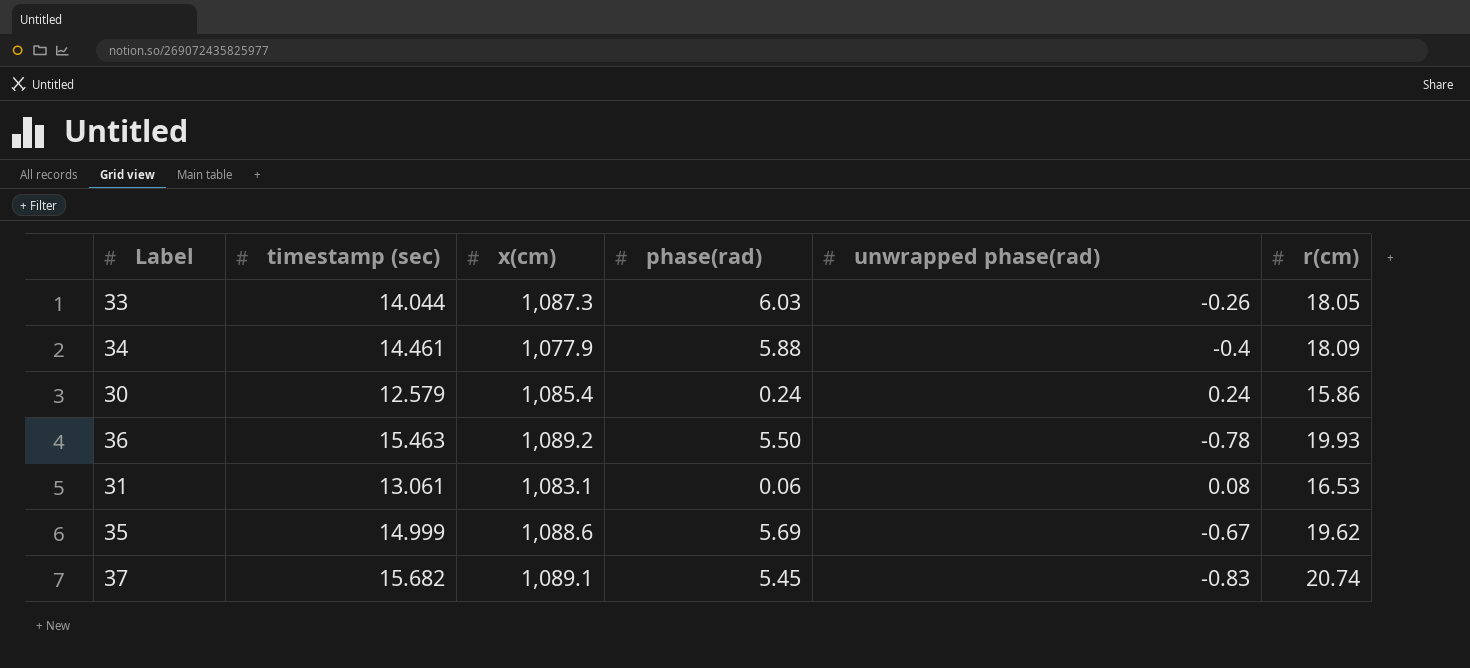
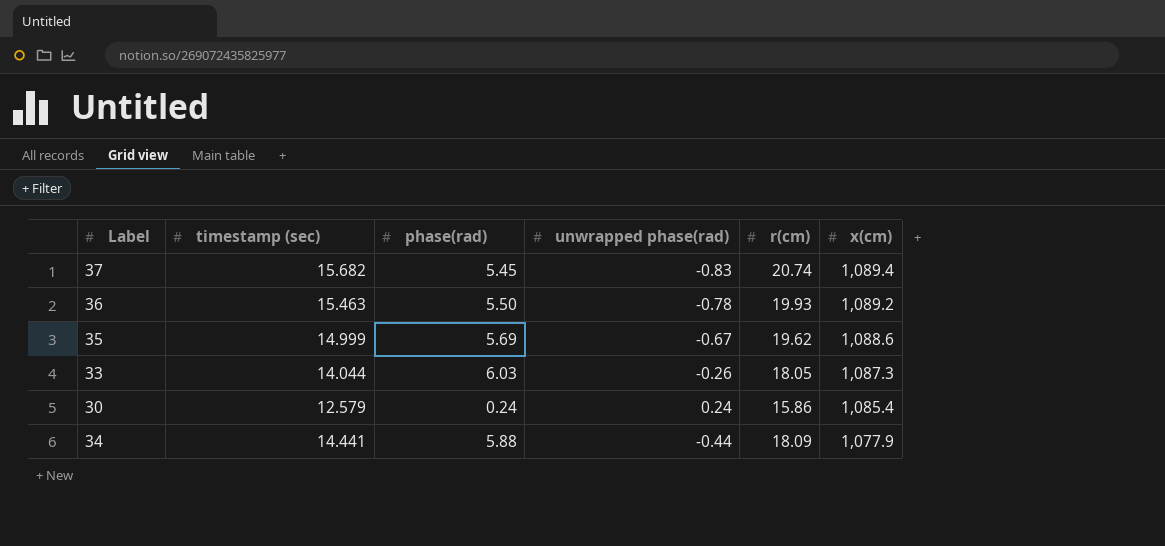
row order: none -> x(cm) descending
column x(cm) | position: 3 -> 6
row 31: 13.061 | 1,083.1 | 0.06 | 0.08 | 16.53 -> none
37 | x(cm): 1,089.1 -> 1,089.4
34 | timestamp (sec): 14.461 -> 14.441
34 | unwrapped phase(rad): -0.4 -> -0.44

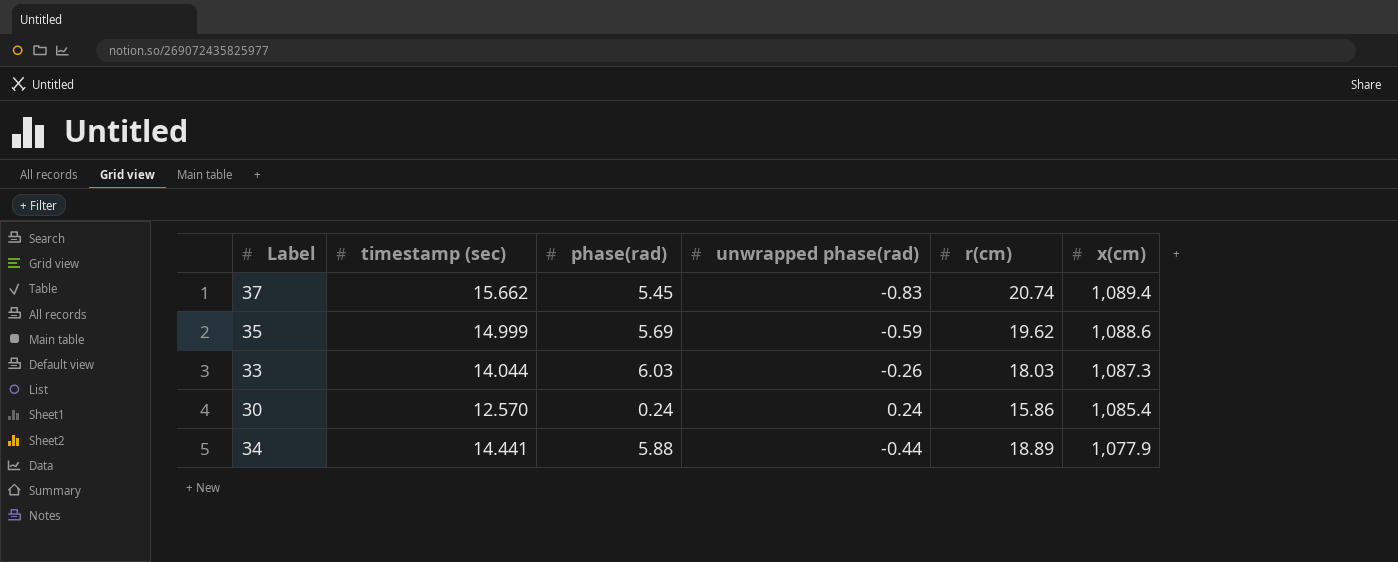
row 36: 15.463 | 5.50 | -0.78 | 19.93 | 1,089.2 -> none
37 | timestamp (sec): 15.682 -> 15.662
35 | unwrapped phase(rad): -0.67 -> -0.59
33 | r(cm): 18.05 -> 18.03
30 | timestamp (sec): 12.579 -> 12.570
34 | r(cm): 18.09 -> 18.89

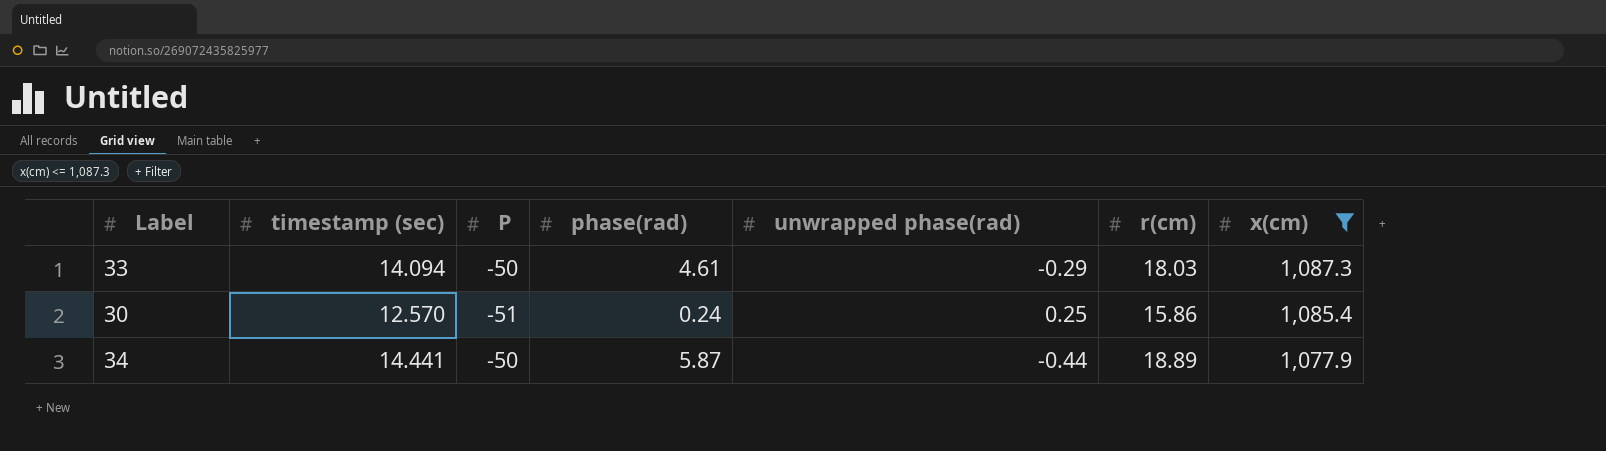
filter: none -> x(cm) <= 1,087.3
column P | position: none -> 3
33 | timestamp (sec): 14.044 -> 14.094
33 | phase(rad): 6.03 -> 4.61
33 | unwrapped phase(rad): -0.26 -> -0.29
30 | unwrapped phase(rad): 0.24 -> 0.25
34 | phase(rad): 5.88 -> 5.87

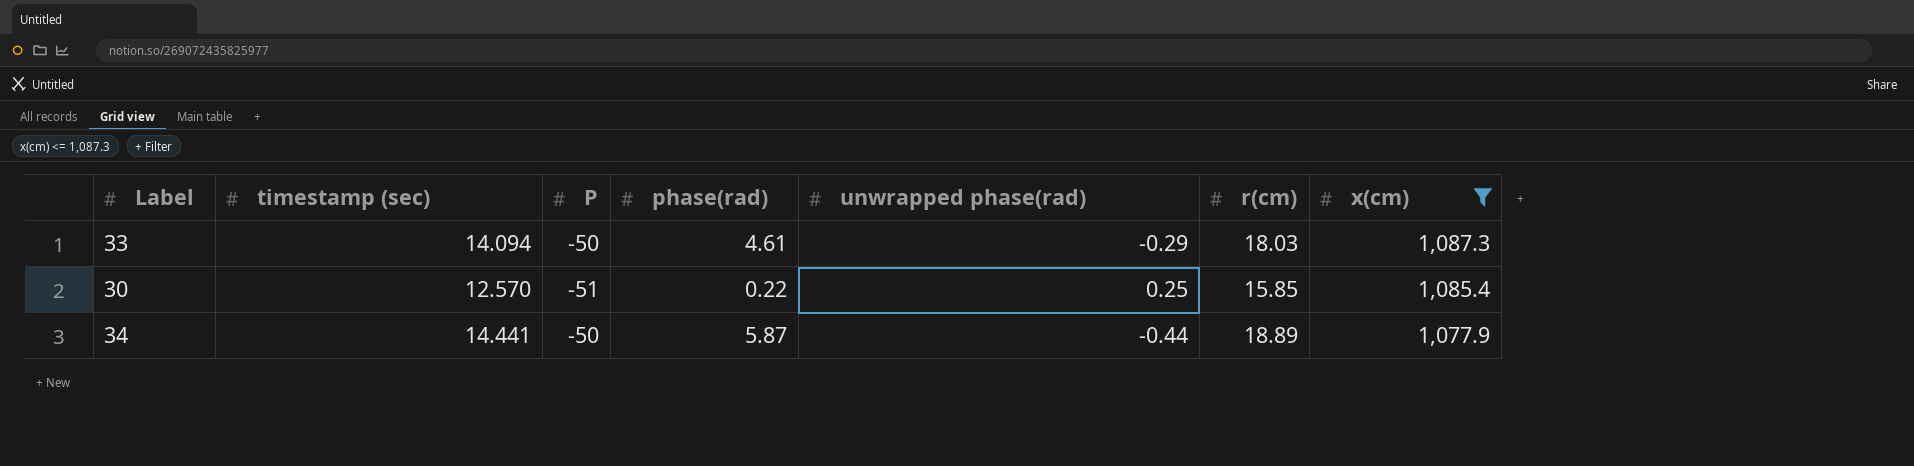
30 | phase(rad): 0.24 -> 0.22
30 | r(cm): 15.86 -> 15.85

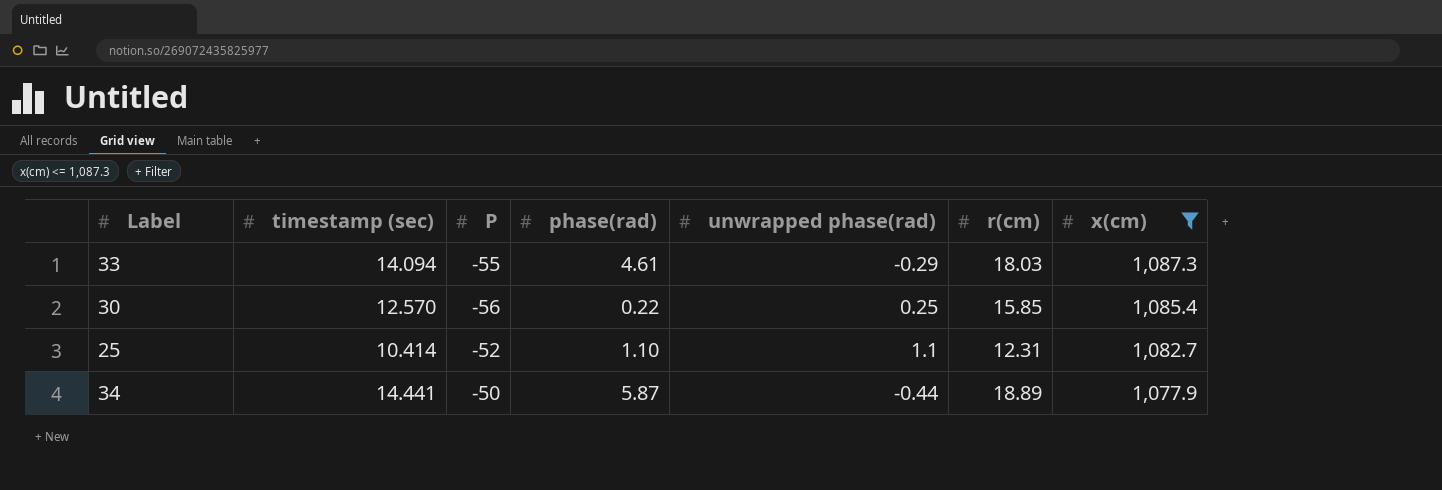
33 | P: -50 -> -55
30 | P: -51 -> -56
row 25: none -> 10.414 | -52 | 1.10 | 1.1 | 12.31 | 1,082.7

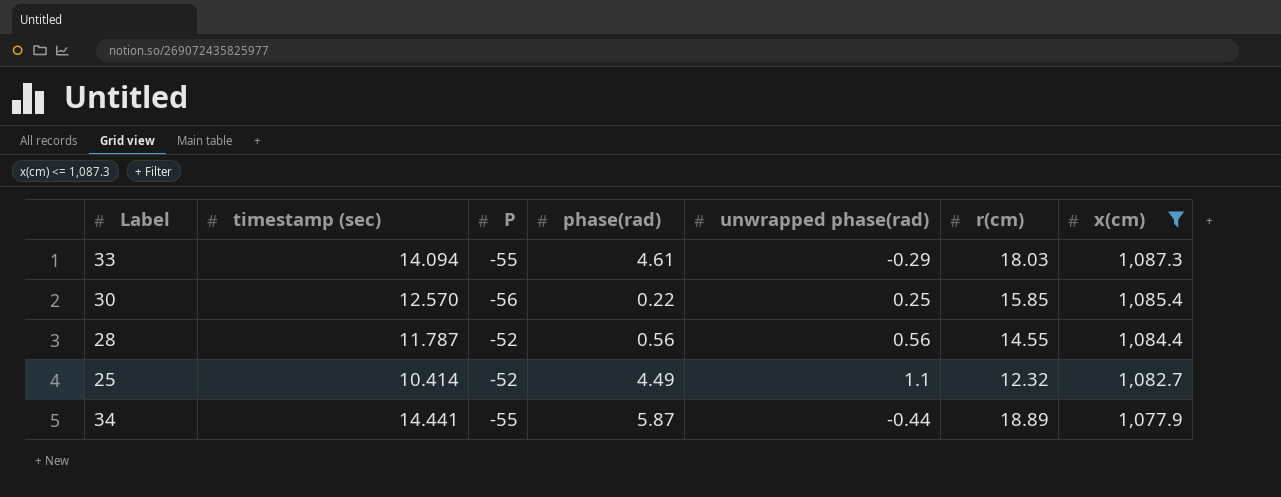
row 28: none -> 11.787 | -52 | 0.56 | 0.56 | 14.55 | 1,084.4
25 | phase(rad): 1.10 -> 4.49
25 | r(cm): 12.31 -> 12.32
34 | P: -50 -> -55

